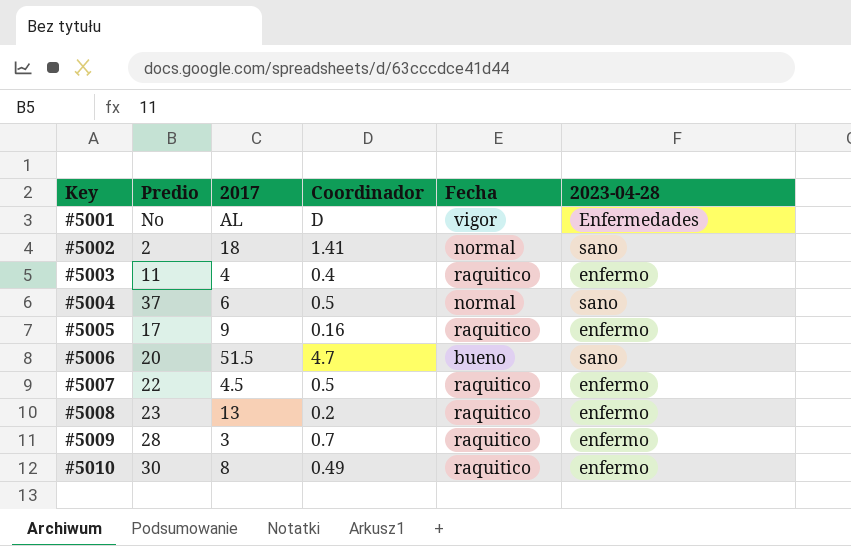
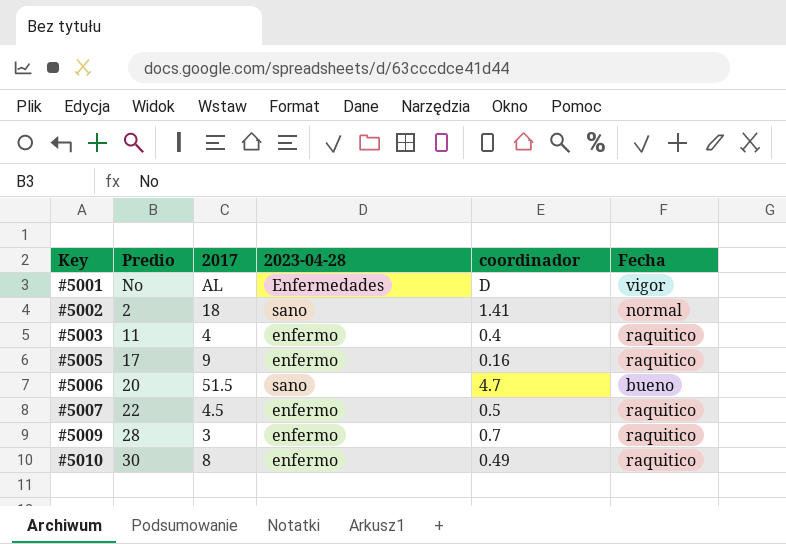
column 2023-04-28 | position: 6 -> 4
column name: Coordinador -> coordinador
row #5004: 37 | 6 | 0.5 | normal | sano -> none
row #5008: 23 | 13 | 0.2 | raquitico | enfermo -> none

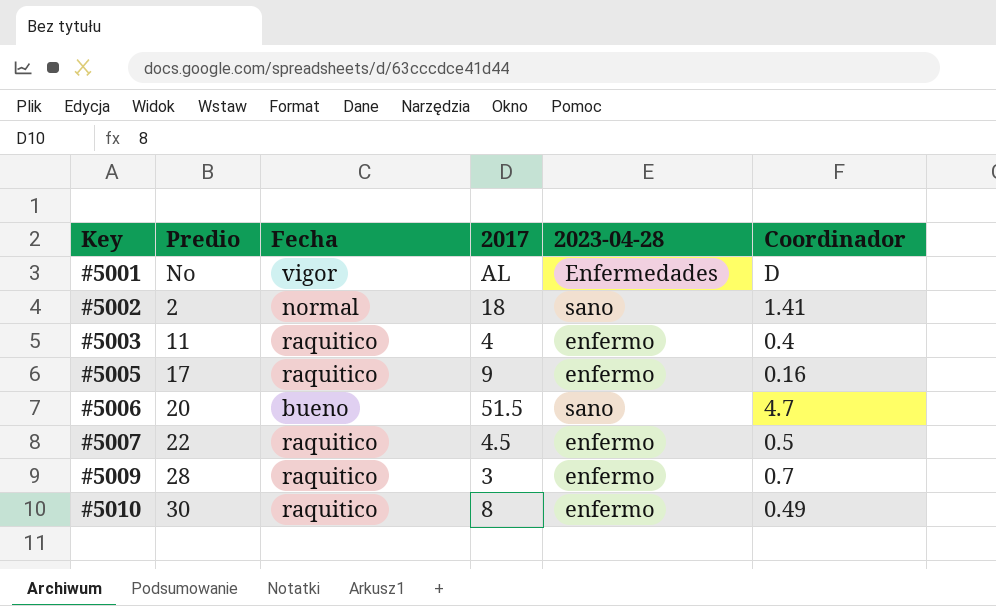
column Fecha | position: 6 -> 3
column name: coordinador -> Coordinador

